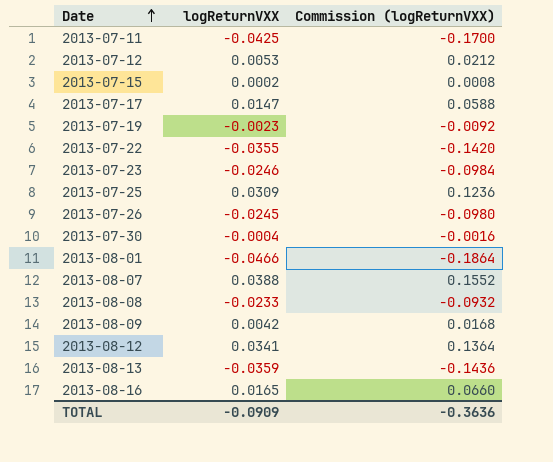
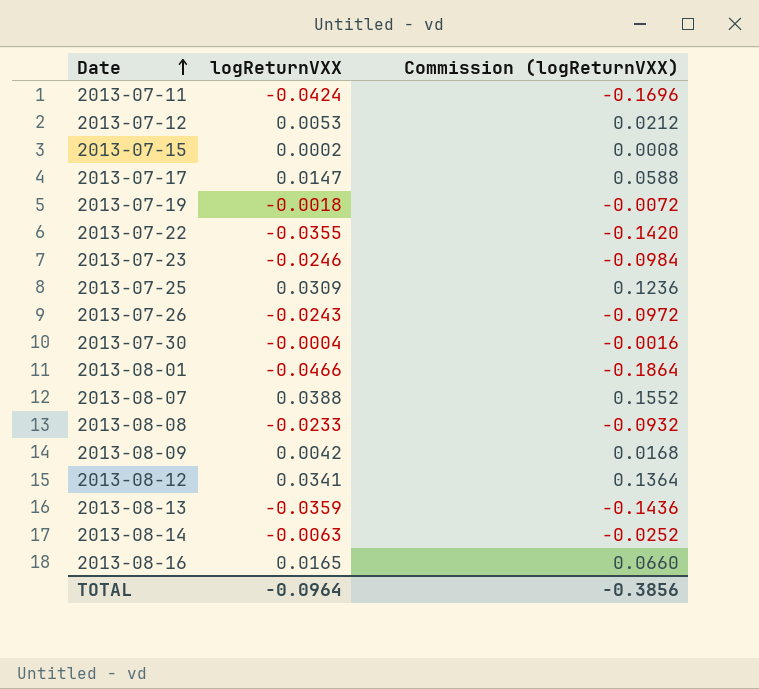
2013-07-11 | logReturnVXX: -0.0425 -> -0.0424
2013-07-11 | Commission (logReturnVXX): -0.1700 -> -0.1696
2013-07-19 | logReturnVXX: -0.0023 -> -0.0018
2013-07-19 | Commission (logReturnVXX): -0.0092 -> -0.0072
2013-07-26 | logReturnVXX: -0.0245 -> -0.0243
2013-07-26 | Commission (logReturnVXX): -0.0980 -> -0.0972
row 2013-08-14: none -> -0.0063 | -0.0252
TOTAL | logReturnVXX: -0.0909 -> -0.0964
TOTAL | Commission (logReturnVXX): -0.3636 -> -0.3856

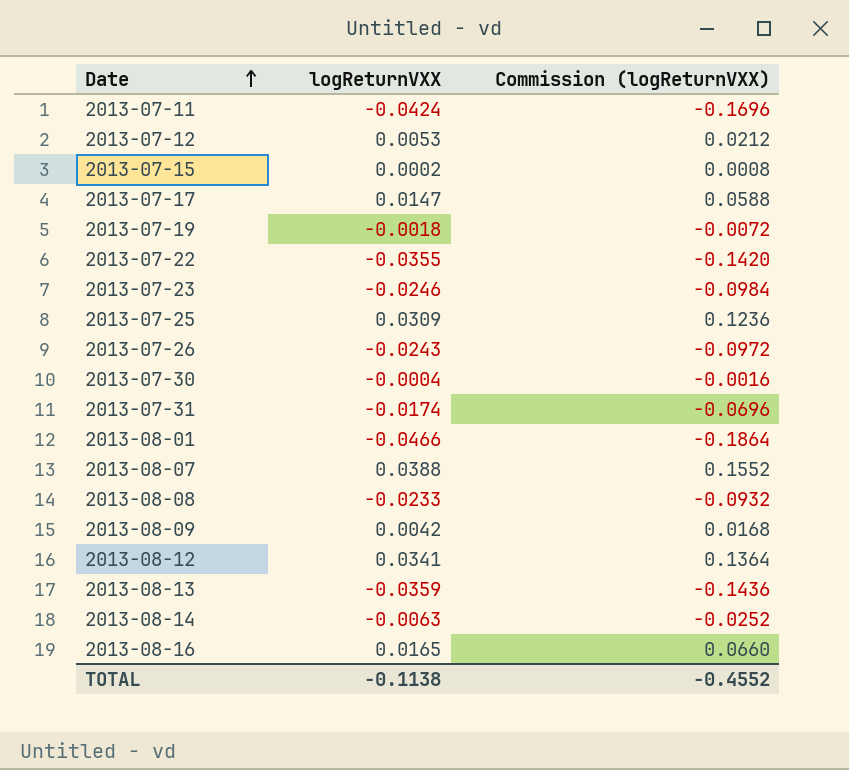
row 2013-07-31: none -> -0.0174 | -0.0696
TOTAL | logReturnVXX: -0.0964 -> -0.1138
TOTAL | Commission (logReturnVXX): -0.3856 -> -0.4552

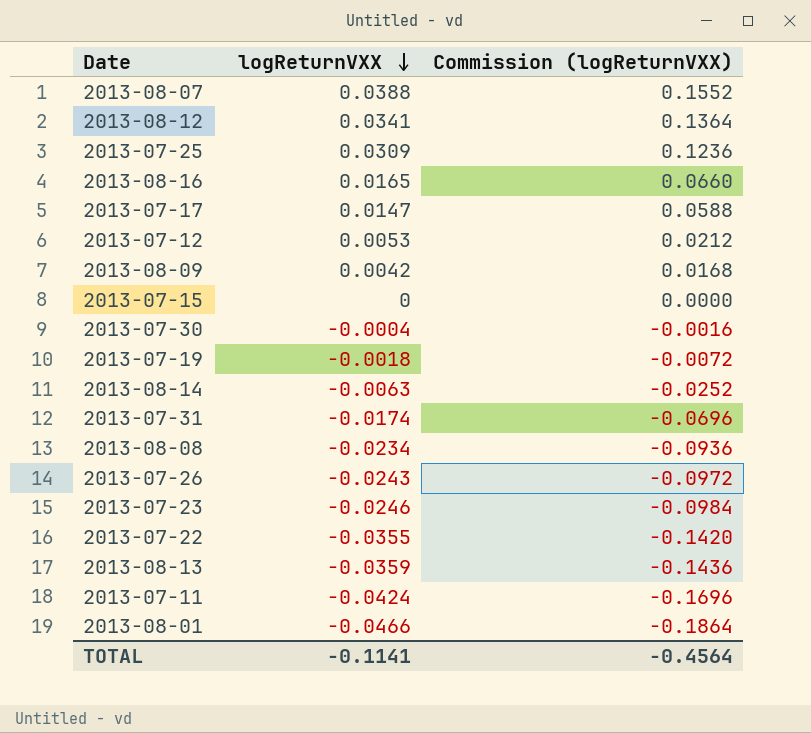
row order: Date ascending -> logReturnVXX descending
2013-07-15 | logReturnVXX: 0.0002 -> 0
2013-07-15 | Commission (logReturnVXX): 0.0008 -> 0.0000
2013-08-08 | logReturnVXX: -0.0233 -> -0.0234
2013-08-08 | Commission (logReturnVXX): -0.0932 -> -0.0936
TOTAL | logReturnVXX: -0.1138 -> -0.1141
TOTAL | Commission (logReturnVXX): -0.4552 -> -0.4564

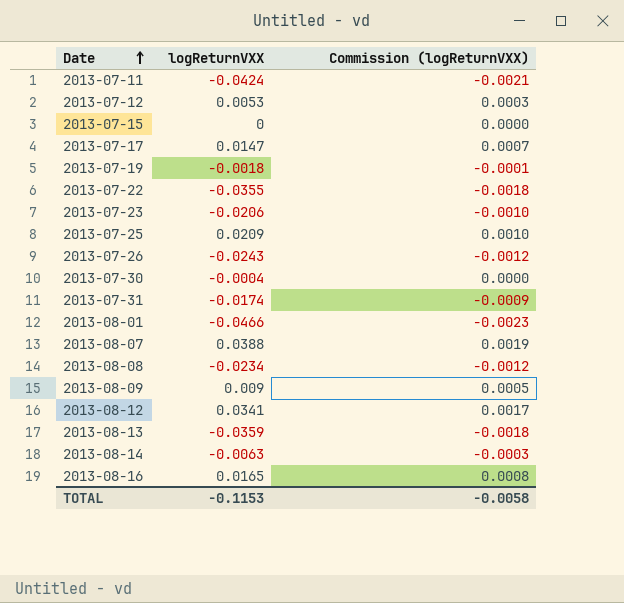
row order: logReturnVXX descending -> Date ascending
column Commission (logReturnVXX) | formula: [logReturnVXX] * 4 -> [logReturnVXX] * 0.05
2013-07-23 | logReturnVXX: -0.0246 -> -0.0206
2013-07-25 | logReturnVXX: 0.0309 -> 0.0209
2013-08-09 | logReturnVXX: 0.0042 -> 0.009
TOTAL | logReturnVXX: -0.1141 -> -0.1153
TOTAL | Commission (logReturnVXX): -0.4564 -> -0.0058

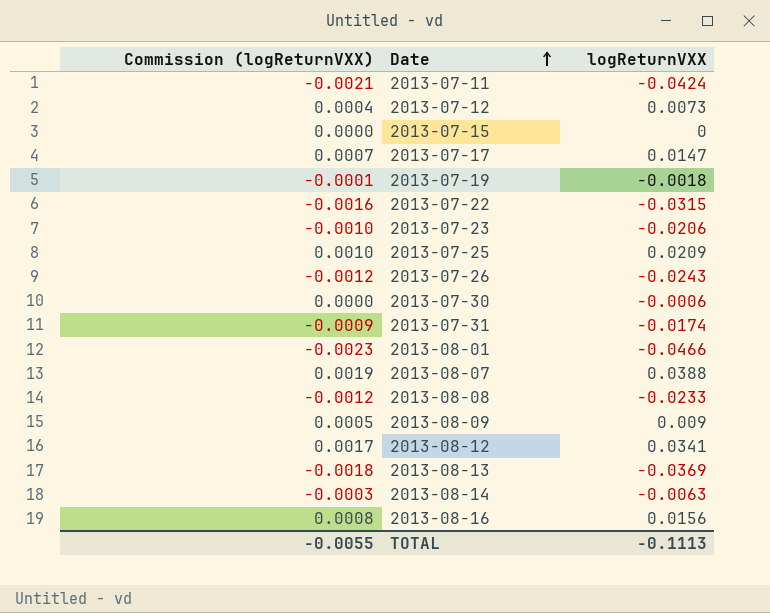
column Commission (logReturnVXX) | position: 3 -> 1
2013-07-12 | Commission (logReturnVXX): 0.0003 -> 0.0004
2013-07-12 | logReturnVXX: 0.0053 -> 0.0073
2013-07-22 | Commission (logReturnVXX): -0.0018 -> -0.0016
2013-07-22 | logReturnVXX: -0.0355 -> -0.0315
2013-07-30 | logReturnVXX: -0.0004 -> -0.0006
2013-08-08 | logReturnVXX: -0.0234 -> -0.0233
2013-08-13 | logReturnVXX: -0.0359 -> -0.0369
2013-08-16 | logReturnVXX: 0.0165 -> 0.0156
TOTAL | Commission (logReturnVXX): -0.0058 -> -0.0055
TOTAL | logReturnVXX: -0.1153 -> -0.1113

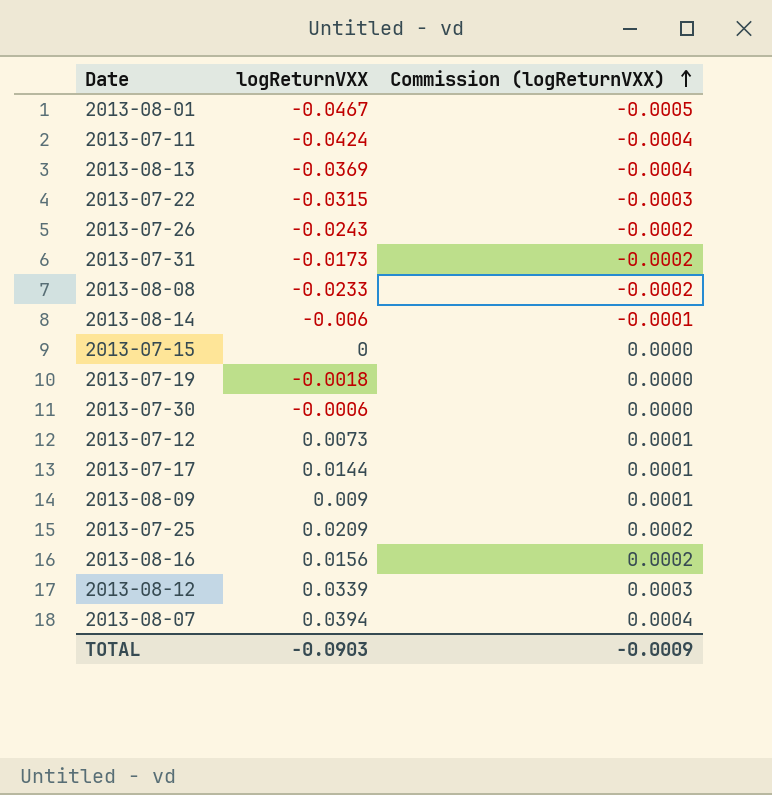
row order: Date ascending -> Commission (logReturnVXX) ascending
column Commission (logReturnVXX) | formula: [logReturnVXX] * 0.05 -> [logReturnVXX] * 0.01
column Commission (logReturnVXX) | position: 1 -> 3
row 2013-07-23: -0.0010 | -0.0206 -> none
2013-08-01 | logReturnVXX: -0.0466 -> -0.0467
2013-07-31 | logReturnVXX: -0.0174 -> -0.0173
2013-08-14 | logReturnVXX: -0.0063 -> -0.006
2013-07-17 | logReturnVXX: 0.0147 -> 0.0144
2013-08-12 | logReturnVXX: 0.0341 -> 0.0339
2013-08-07 | logReturnVXX: 0.0388 -> 0.0394
TOTAL | logReturnVXX: -0.1113 -> -0.0903
TOTAL | Commission (logReturnVXX): -0.0055 -> -0.0009

